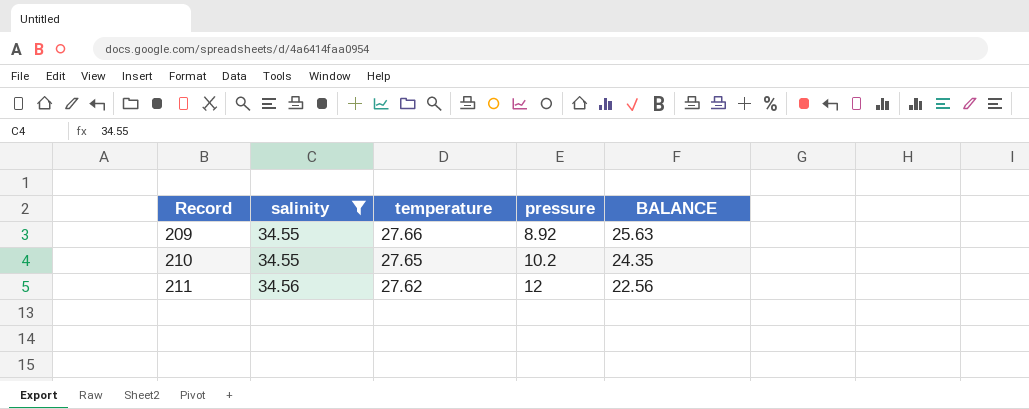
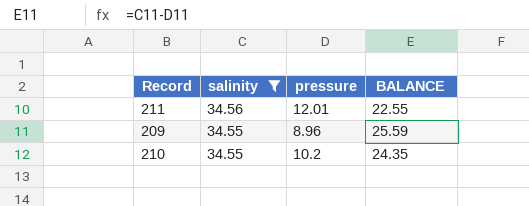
row order: Record ascending -> salinity descending
column temperature | position: 3 -> none
211 | pressure: 12 -> 12.01
211 | BALANCE: 22.56 -> 22.55
209 | pressure: 8.92 -> 8.96
209 | BALANCE: 25.63 -> 25.59

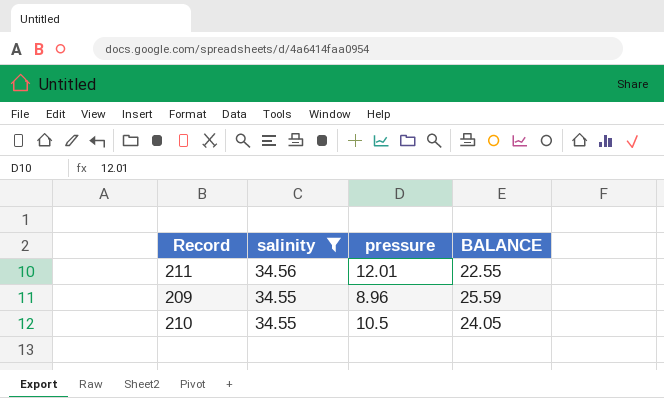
210 | pressure: 10.2 -> 10.5
210 | BALANCE: 24.35 -> 24.05

